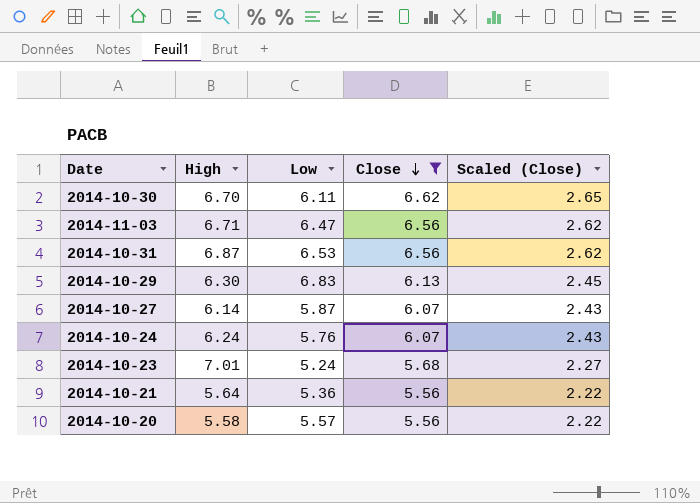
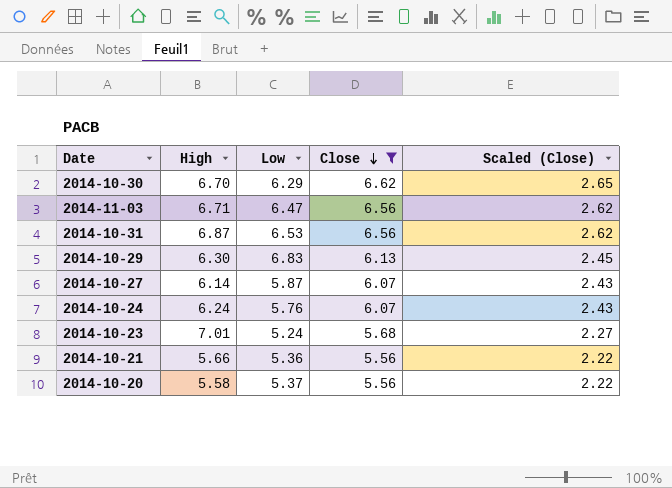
2014-10-30 | Low: 6.11 -> 6.29
2014-10-21 | High: 5.64 -> 5.66
2014-10-20 | Low: 5.57 -> 5.37

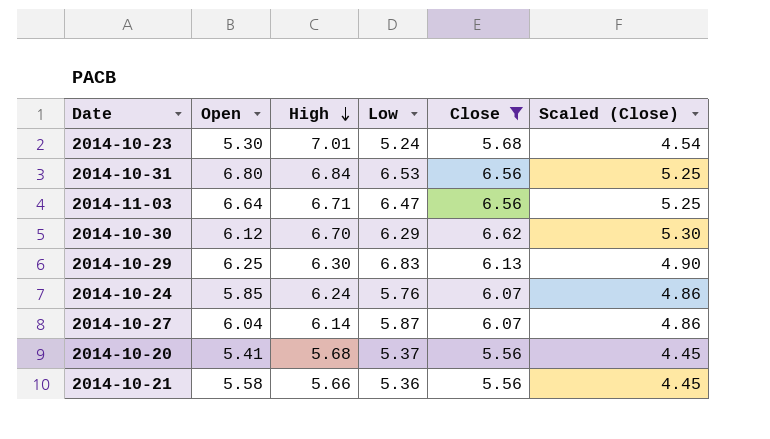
row order: Close descending -> High descending
column Open | position: none -> 2
column Scaled (Close) | formula: [Close] * 0.4 -> [Close] * 0.8
2014-10-31 | High: 6.87 -> 6.84
2014-10-20 | High: 5.58 -> 5.68

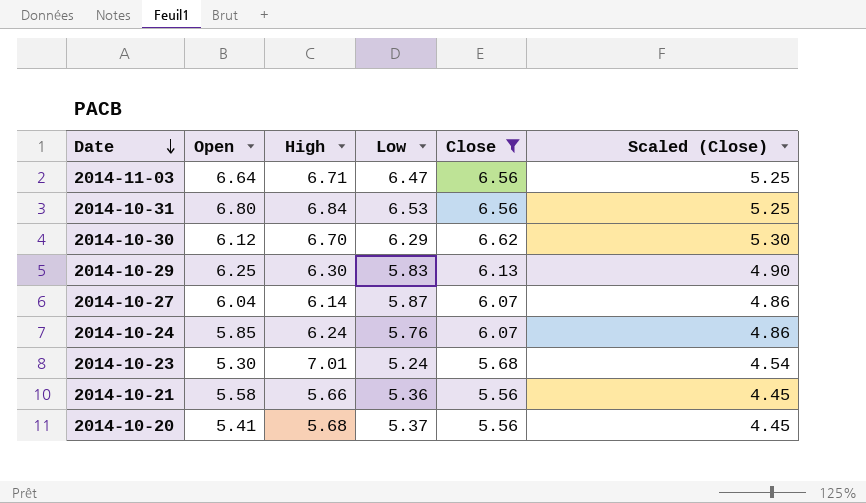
row order: High descending -> Date descending
2014-10-29 | Low: 6.83 -> 5.83

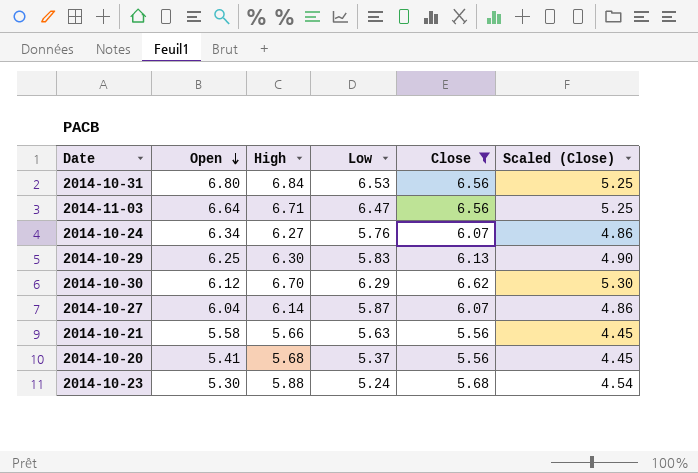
row order: Date descending -> Open descending
2014-10-24 | Open: 5.85 -> 6.34
2014-10-24 | High: 6.24 -> 6.27
2014-10-21 | Low: 5.36 -> 5.63
2014-10-23 | High: 7.01 -> 5.88

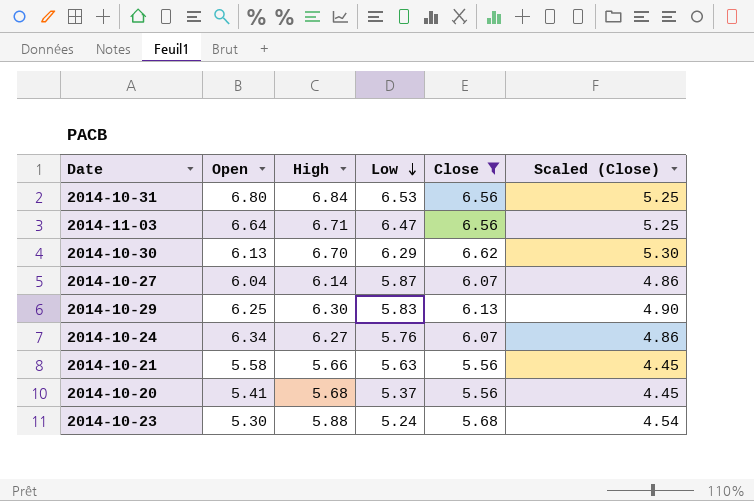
row order: Open descending -> Low descending
2014-10-30 | Open: 6.12 -> 6.13

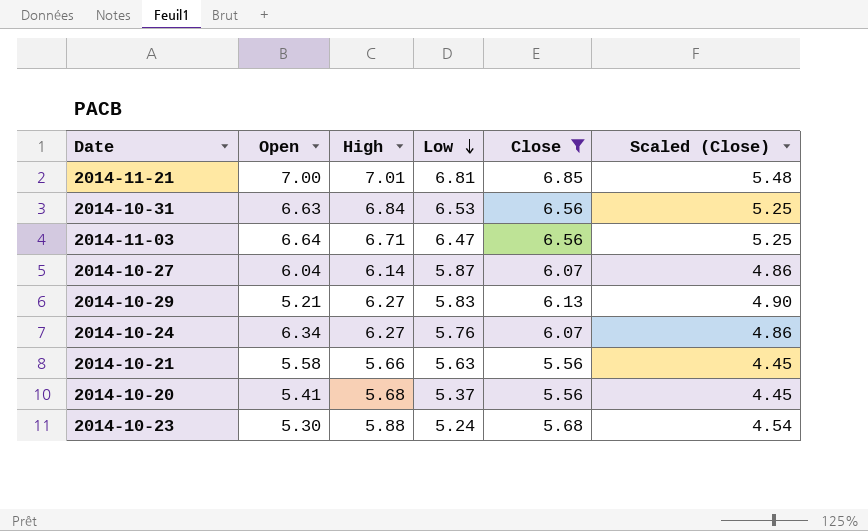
row 2014-10-30: 6.13 | 6.70 | 6.29 | 6.62 | 5.30 -> none
row 2014-11-21: none -> 7.00 | 7.01 | 6.81 | 6.85 | 5.48
2014-10-31 | Open: 6.80 -> 6.63
2014-10-29 | Open: 6.25 -> 5.21
2014-10-29 | High: 6.30 -> 6.27

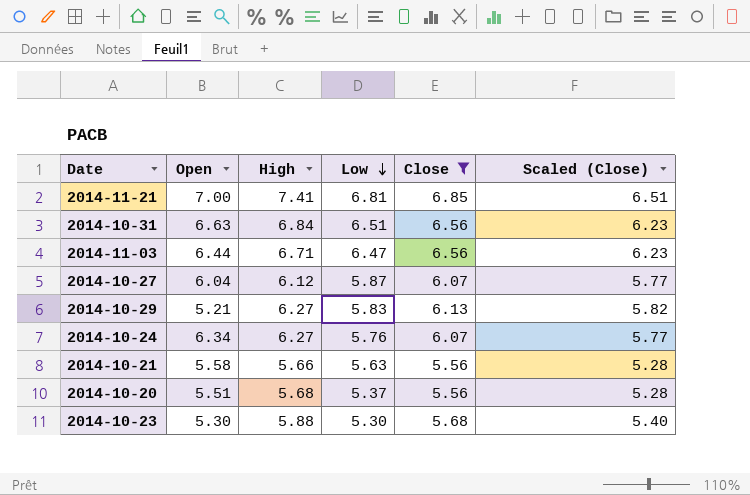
column Scaled (Close) | formula: [Close] * 0.8 -> [Close] * 0.95
2014-11-21 | High: 7.01 -> 7.41
2014-10-31 | Low: 6.53 -> 6.51
2014-11-03 | Open: 6.64 -> 6.44
2014-10-27 | High: 6.14 -> 6.12
2014-10-20 | Open: 5.41 -> 5.51
2014-10-23 | Low: 5.24 -> 5.30

